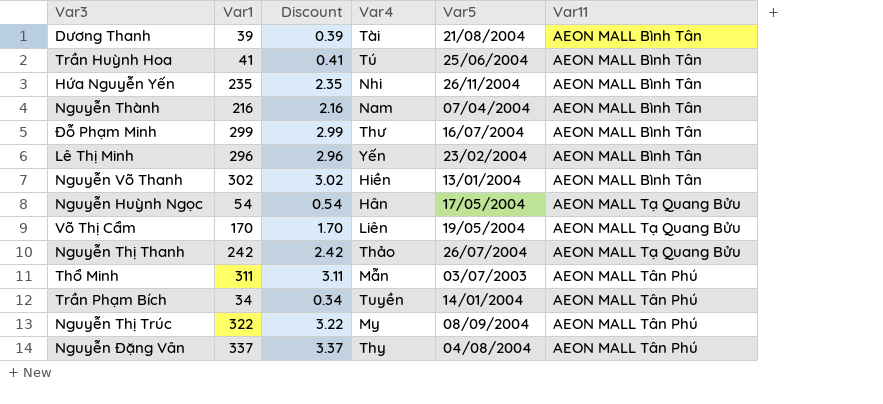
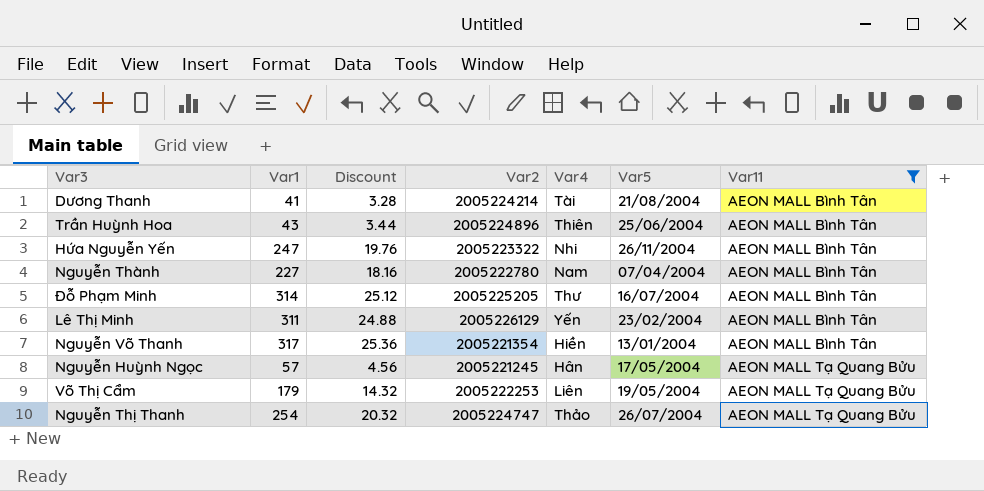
filter: none -> Var11 != AEON MALL Tân Phú
column Discount | formula: [Var1] * 0.01 -> [Var1] * 0.08
column Var2 | position: none -> 4
Dương Thanh | Var1: 39 -> 41
Trần Huỳnh Hoa | Var1: 41 -> 43
Trần Huỳnh Hoa | Var4: Tú -> Thiên
Hứa Nguyễn Yến | Var1: 235 -> 247
Nguyễn Thành | Var1: 216 -> 227
Đỗ Phạm Minh | Var1: 299 -> 314
Lê Thị Minh | Var1: 296 -> 311
Nguyễn Võ Thanh | Var1: 302 -> 317
Nguyễn Huỳnh Ngọc | Var1: 54 -> 57
Võ Thị Cẩm | Var1: 170 -> 179
Nguyễn Thị Thanh | Var1: 242 -> 254

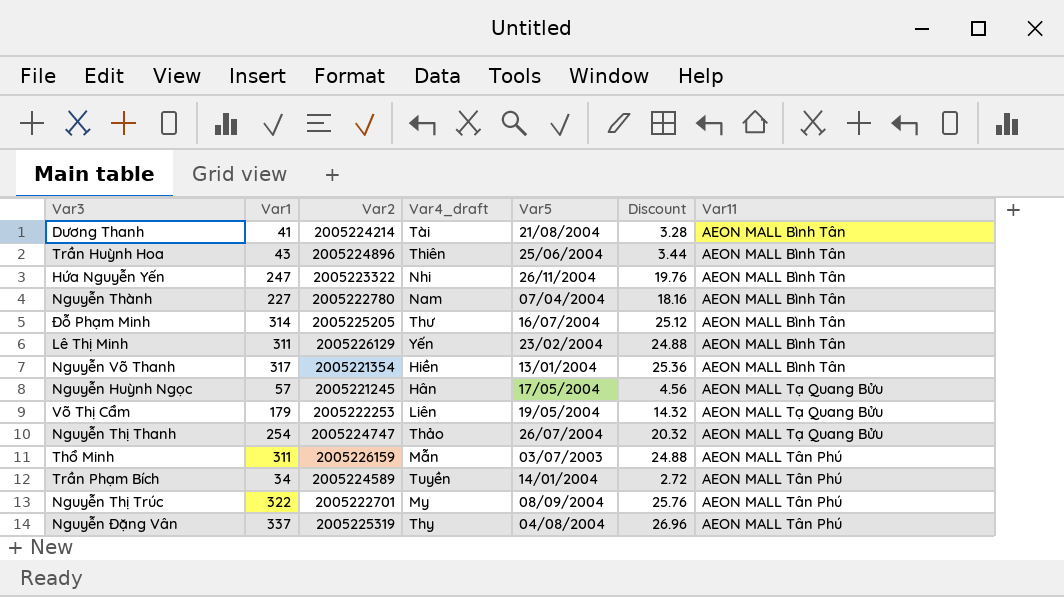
filter: Var11 != AEON MALL Tân Phú -> none
column name: Var4 -> Var4_draft
column Discount | position: 3 -> 6

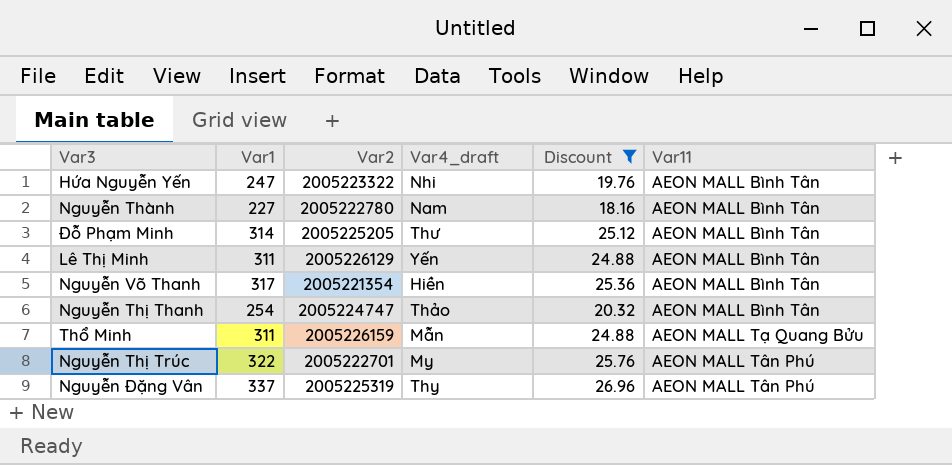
filter: none -> Discount >= 18.16
column Var5 | position: 5 -> none
Nguyễn Thị Thanh | Var11: AEON MALL Tạ Quang Bửu -> AEON MALL Bình Tân
Thổ Minh | Var11: AEON MALL Tân Phú -> AEON MALL Tạ Quang Bửu

